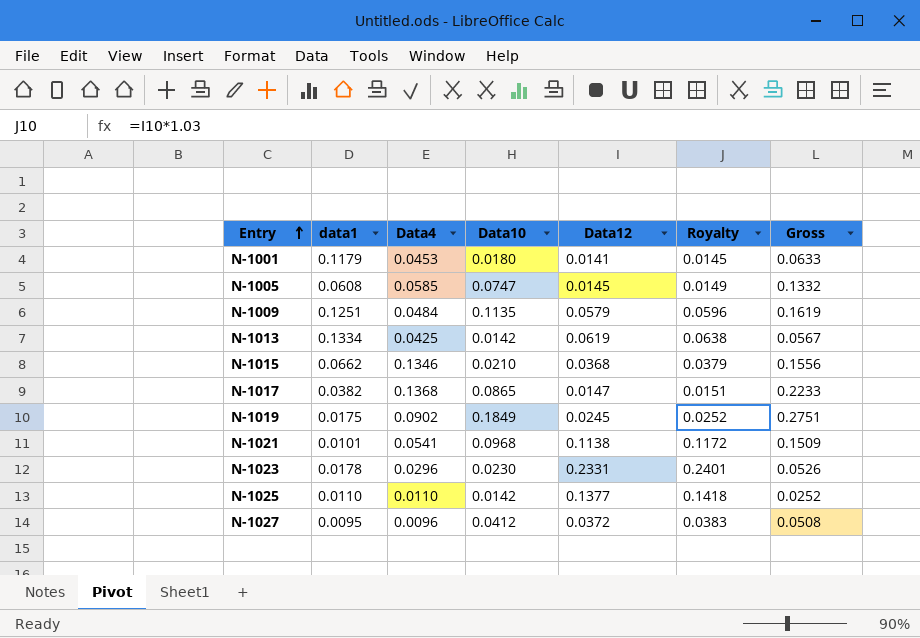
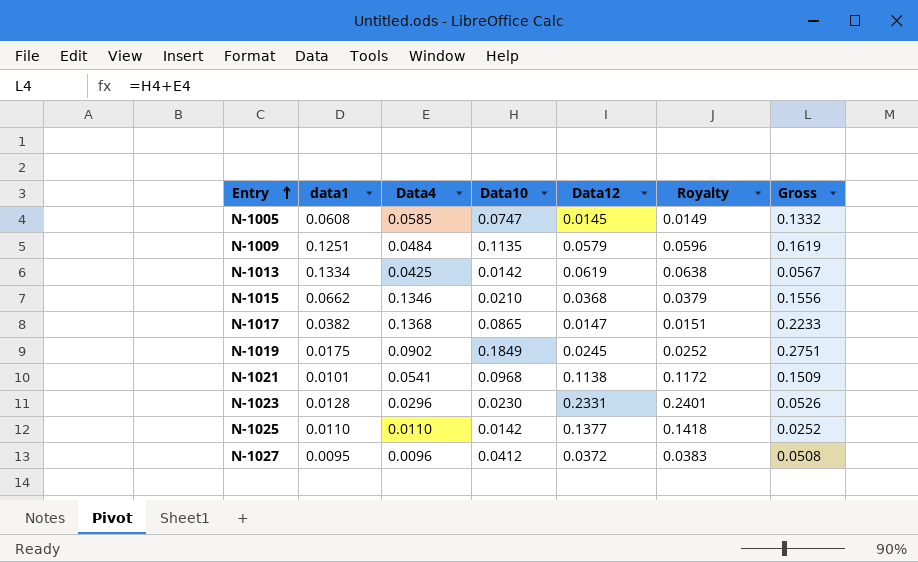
row N-1001: 0.1179 | 0.0453 | 0.0180 | 0.0141 | 0.0145 | 0.0633 -> none
N-1023 | data1: 0.0178 -> 0.0128

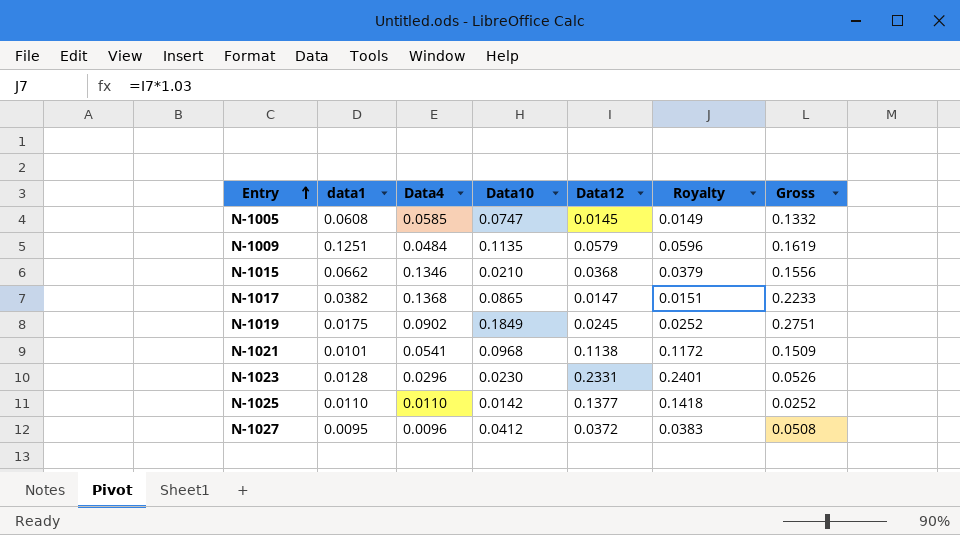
row N-1013: 0.1334 | 0.0425 | 0.0142 | 0.0619 | 0.0638 | 0.0567 -> none

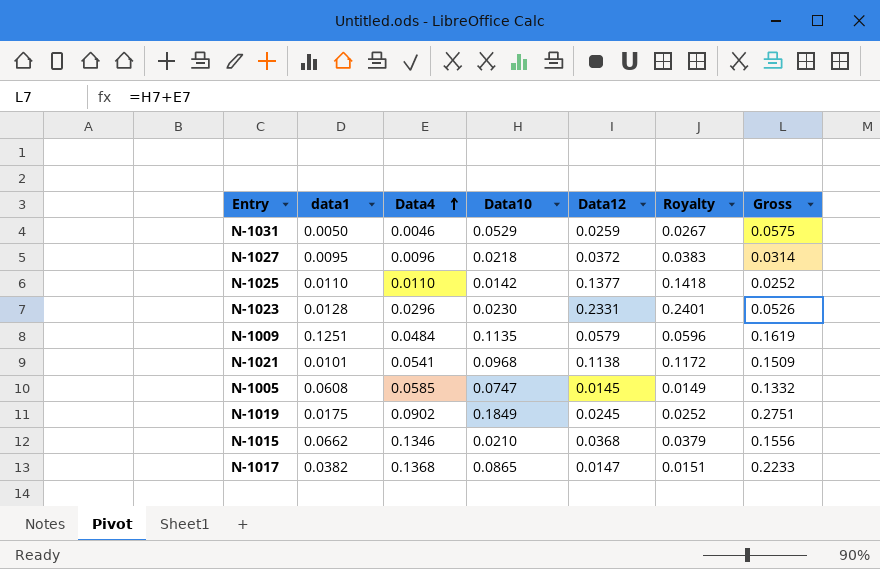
row order: Entry ascending -> Data4 ascending
row N-1031: none -> 0.0050 | 0.0046 | 0.0529 | 0.0259 | 0.0267 | 0.0575
N-1027 | Data10: 0.0412 -> 0.0218
N-1027 | Gross: 0.0508 -> 0.0314

